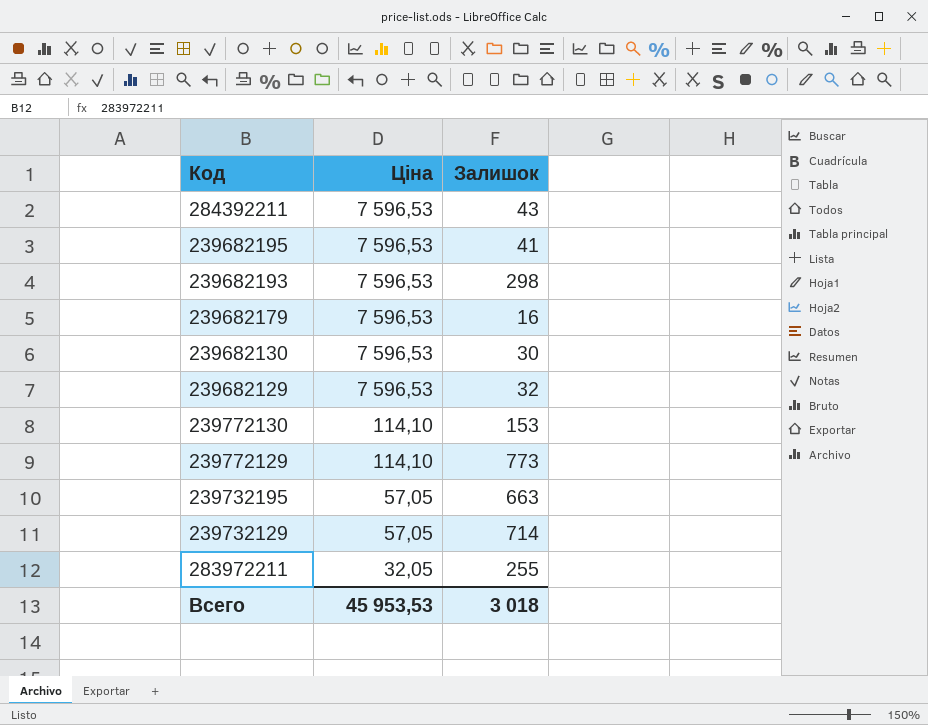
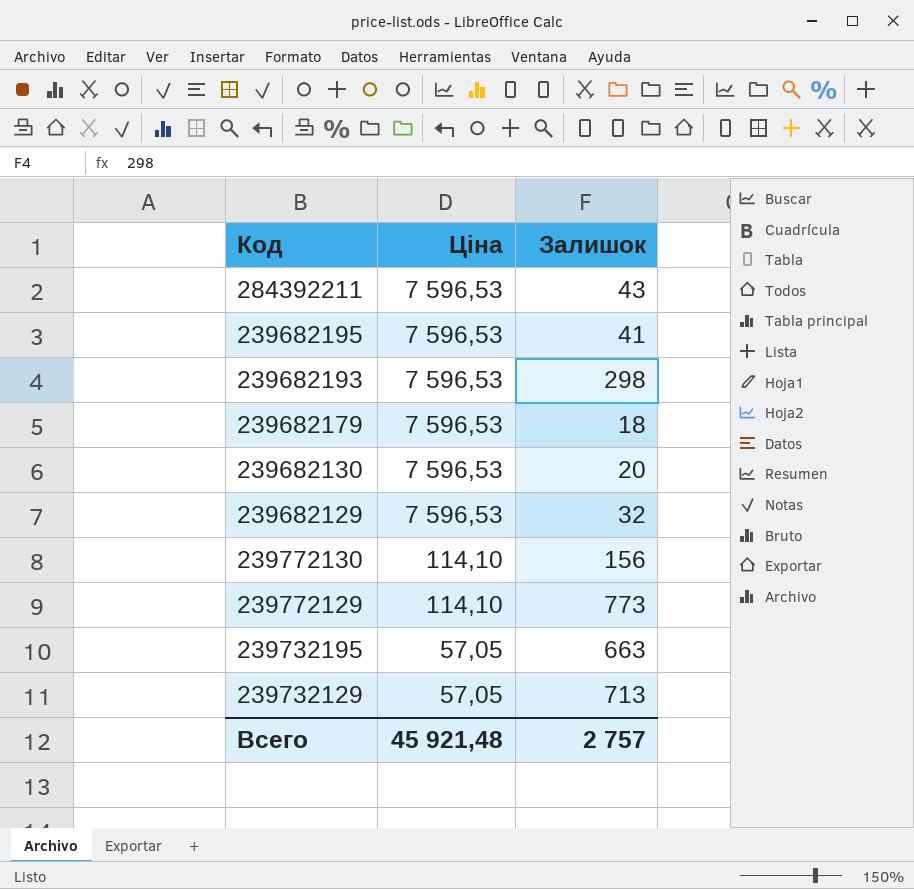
row 283972211: 32,05 | 255 -> none
239682179 | Залишок: 16 -> 18
239682130 | Залишок: 30 -> 20
239772130 | Залишок: 153 -> 156
239732129 | Залишок: 714 -> 713
Всего | Ціна: 45 953,53 -> 45 921,48
Всего | Залишок: 3 018 -> 2 757

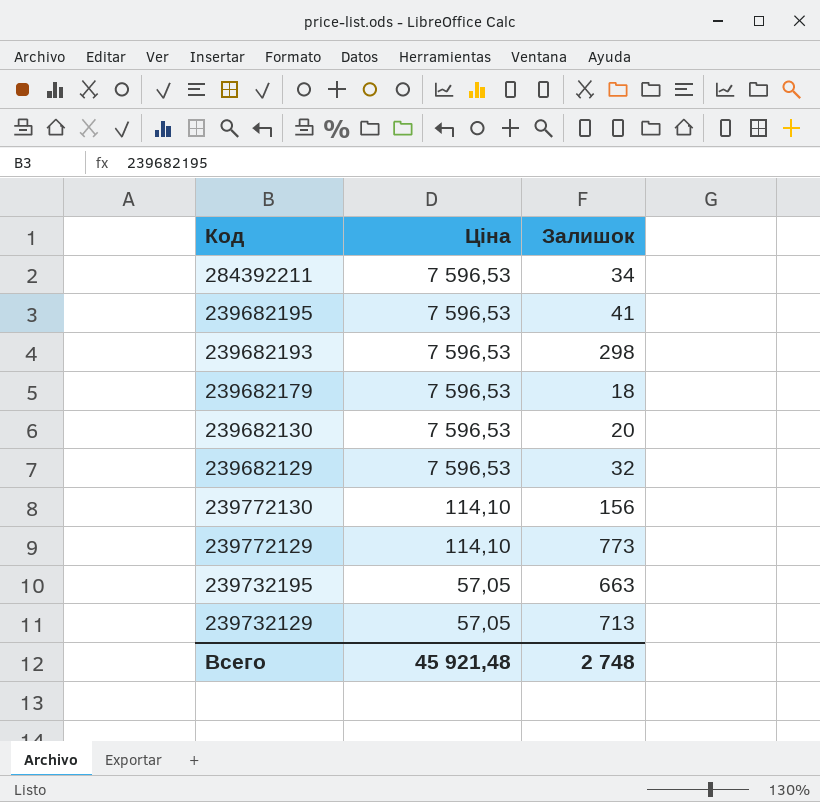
284392211 | Залишок: 43 -> 34
Всего | Залишок: 2 757 -> 2 748

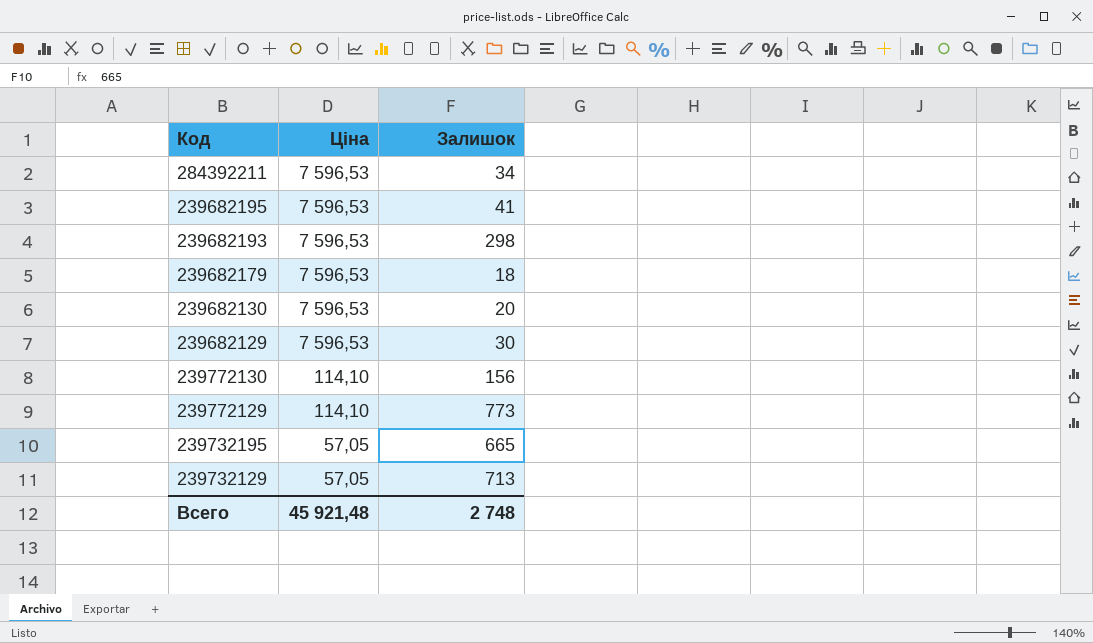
239682129 | Залишок: 32 -> 30
239732195 | Залишок: 663 -> 665

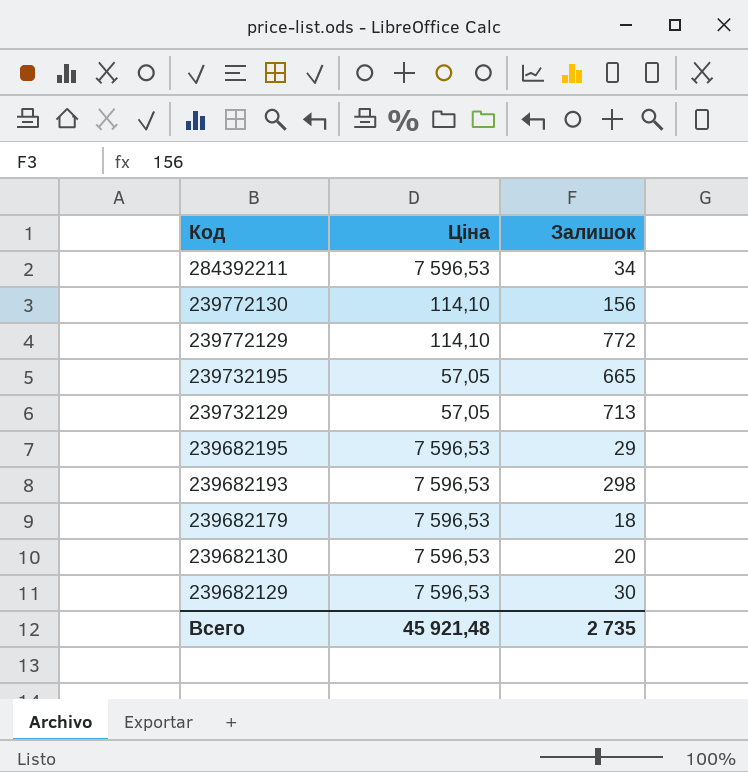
row order: Ціна descending -> Код descending
239772129 | Залишок: 773 -> 772
239682195 | Залишок: 41 -> 29
Всего | Залишок: 2 748 -> 2 735

